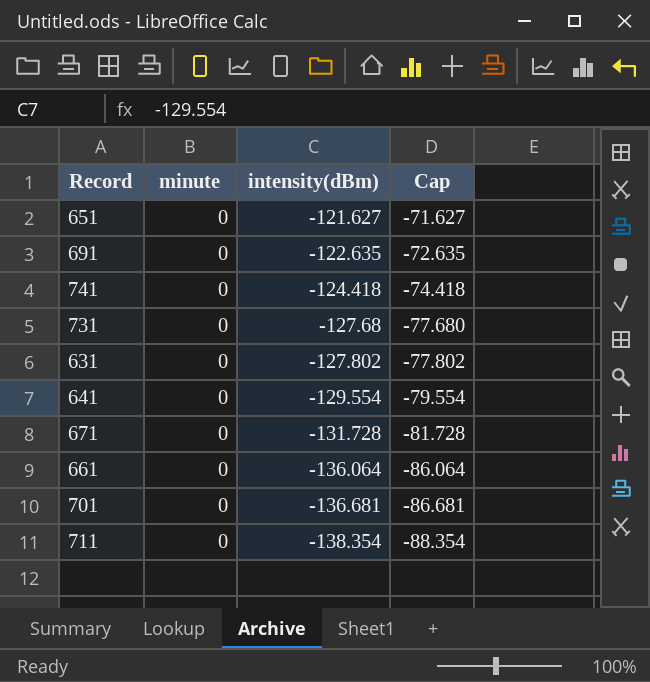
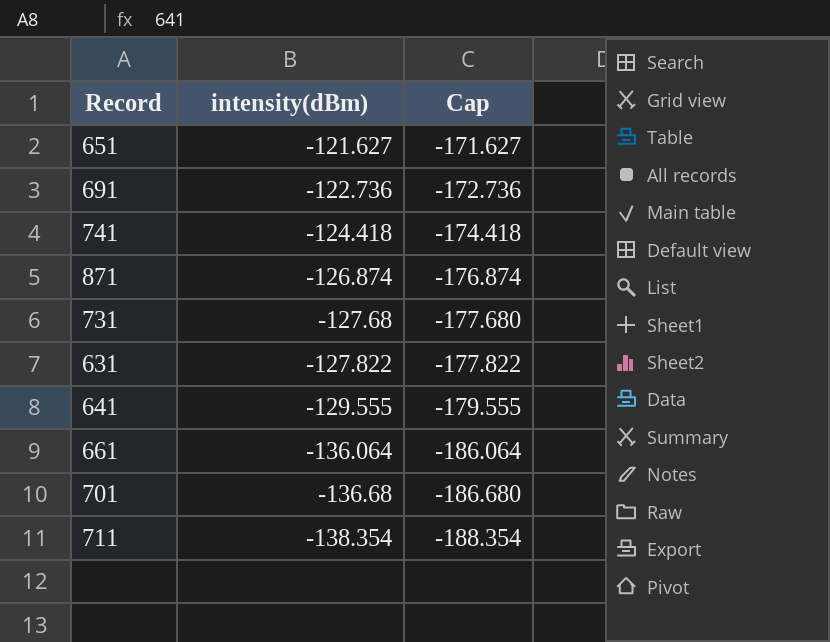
column minute | position: 2 -> none
column Cap | formula: [intensity(dBm)] + 50 -> [intensity(dBm)] - 50
row 671: 0 | -131.728 | -81.728 -> none
691 | intensity(dBm): -122.635 -> -122.736
row 871: none -> -126.874 | -176.874
631 | intensity(dBm): -127.802 -> -127.822
641 | intensity(dBm): -129.554 -> -129.555
701 | intensity(dBm): -136.681 -> -136.68

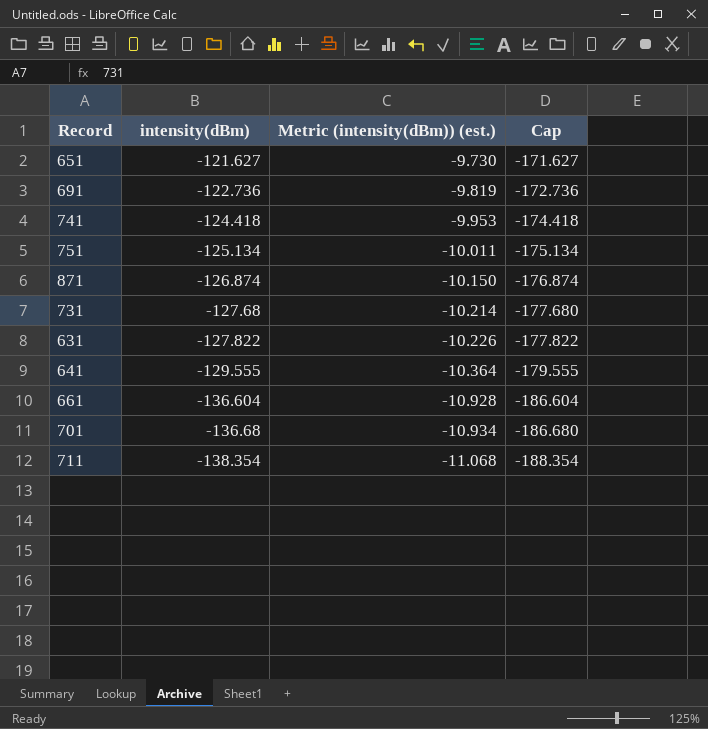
column Metric (intensity(dBm)) (est.) | formula: none -> [intensity(dBm)] * 0.08
row 751: none -> -125.134 | -10.011 | -175.134
661 | intensity(dBm): -136.064 -> -136.604
661 | Cap: -186.064 -> -186.604

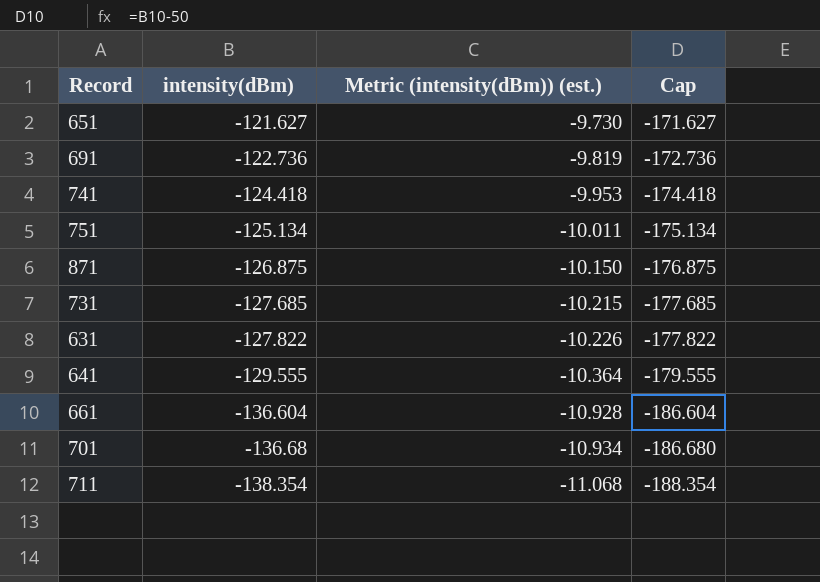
871 | intensity(dBm): -126.874 -> -126.875
871 | Cap: -176.874 -> -176.875
731 | intensity(dBm): -127.68 -> -127.685
731 | Metric (intensity(dBm)) (est.): -10.214 -> -10.215
731 | Cap: -177.680 -> -177.685

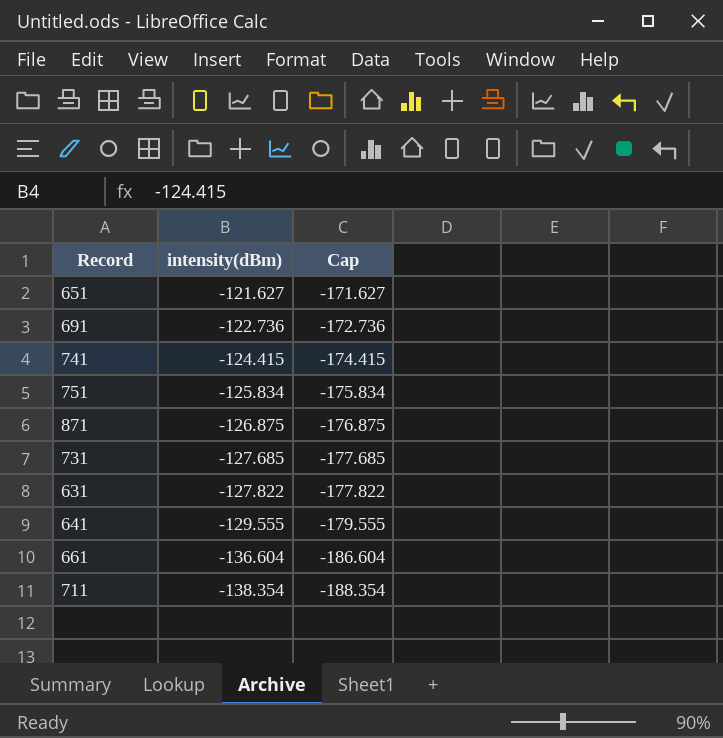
column Metric (intensity(dBm)) (est.) | formula: [intensity(dBm)] * 0.08 -> none
row 701: -136.68 | -10.934 | -186.680 -> none
741 | intensity(dBm): -124.418 -> -124.415
741 | Cap: -174.418 -> -174.415
751 | intensity(dBm): -125.134 -> -125.834
751 | Cap: -175.134 -> -175.834

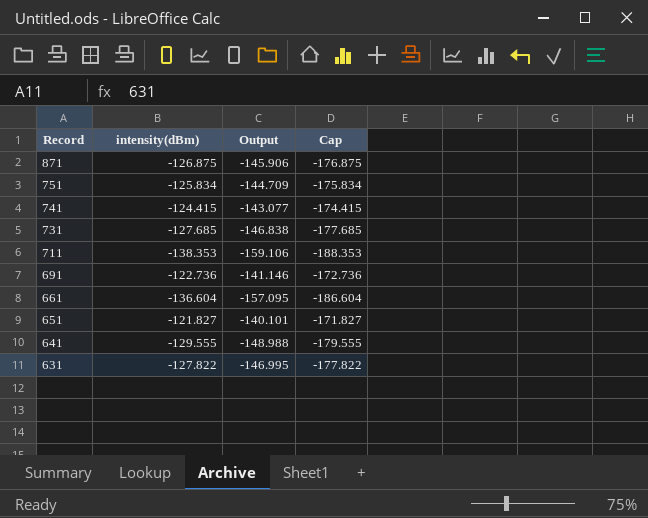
row order: intensity(dBm) descending -> Record descending
column Output | formula: none -> [intensity(dBm)] * 1.15
711 | intensity(dBm): -138.354 -> -138.353
711 | Cap: -188.354 -> -188.353
651 | intensity(dBm): -121.627 -> -121.827
651 | Cap: -171.627 -> -171.827

